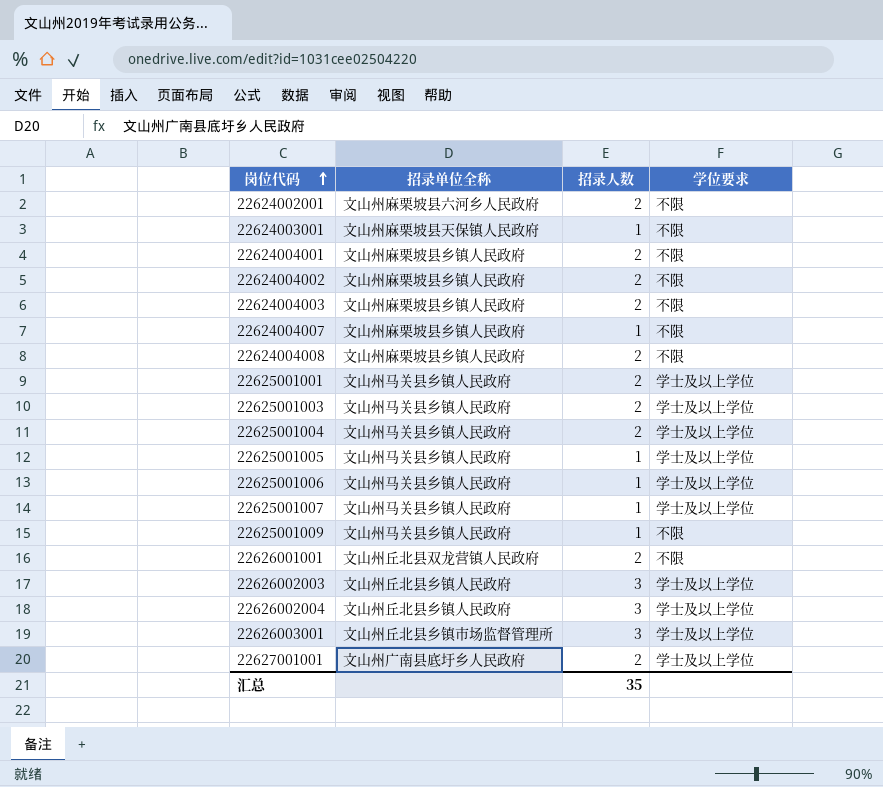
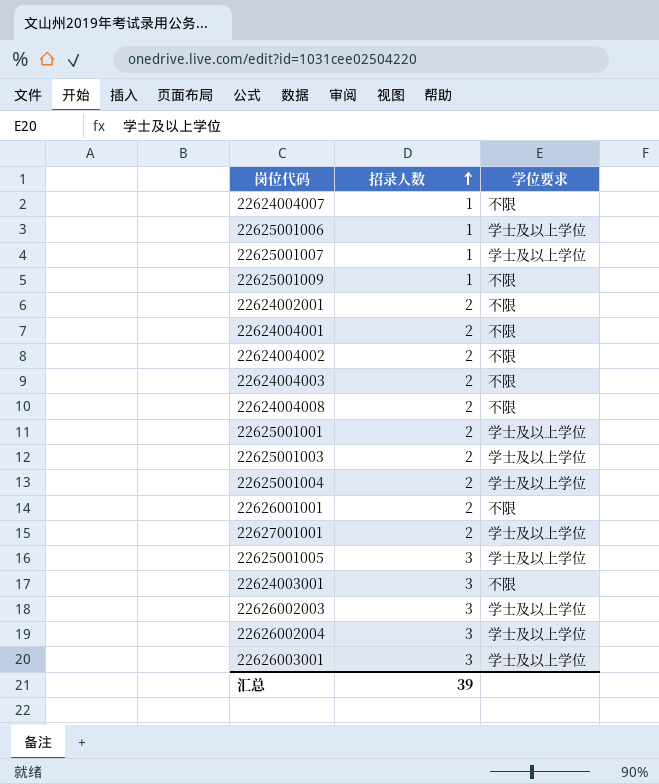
row order: 岗位代码 ascending -> 招录人数 ascending
column 招录单位全称 | position: 2 -> none
22625001005 | 招录人数: 1 -> 3
22624003001 | 招录人数: 1 -> 3
汇总 | 招录人数: 35 -> 39

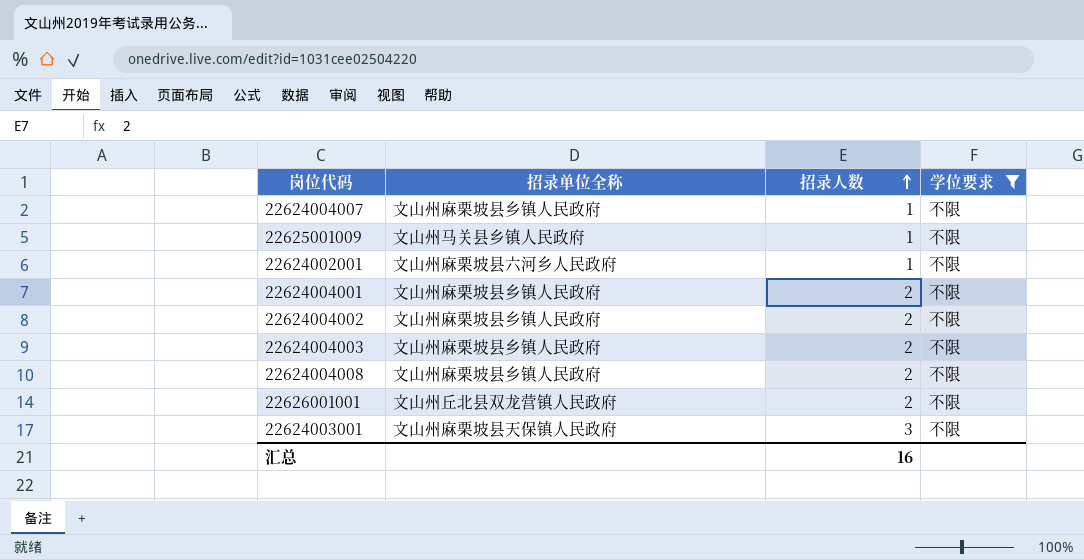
filter: none -> 学位要求 = 不限
column 招录单位全称 | position: none -> 2
22624002001 | 招录人数: 2 -> 1
汇总 | 招录人数: 39 -> 16

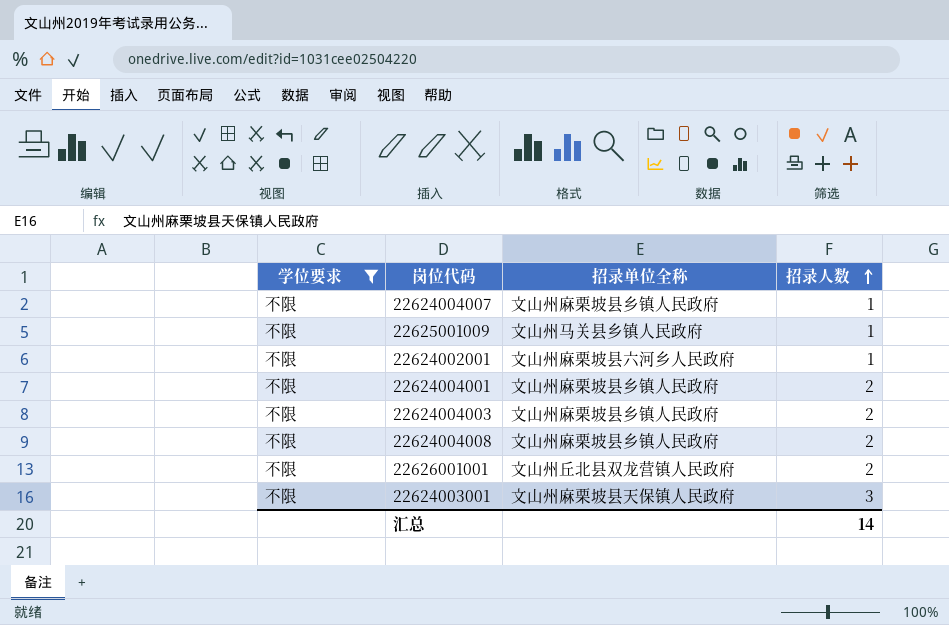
column 学位要求 | position: 4 -> 1
row 22624004002: 文山州麻栗坡县乡镇人民政府 | 2 | 不限 -> none
汇总 | 招录人数: 16 -> 14

